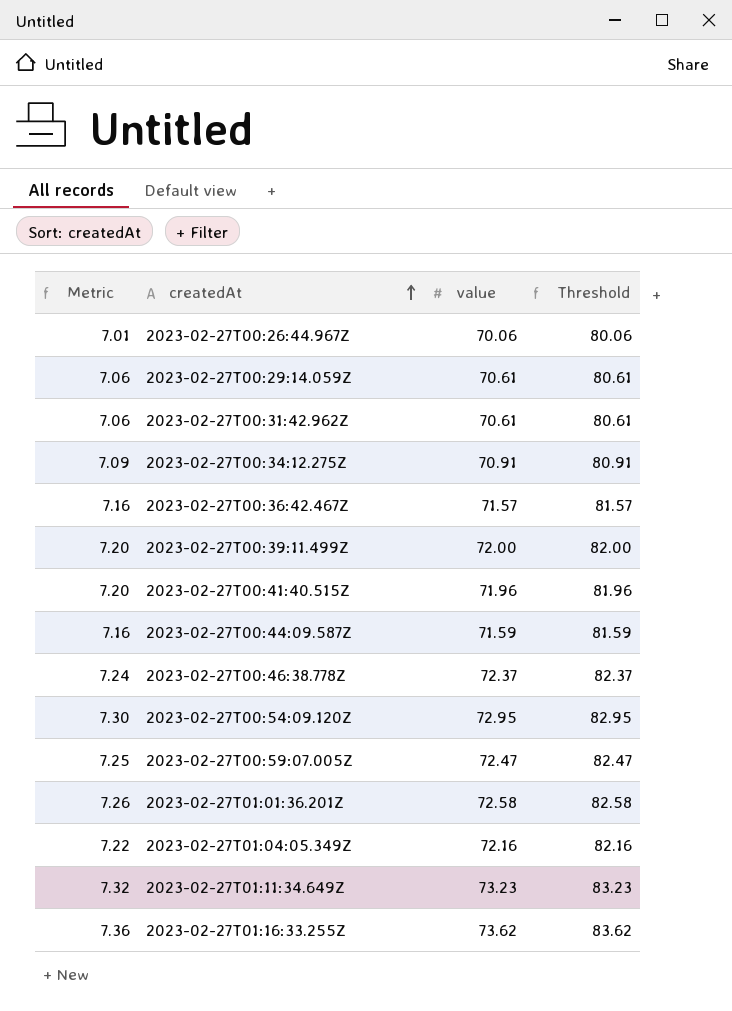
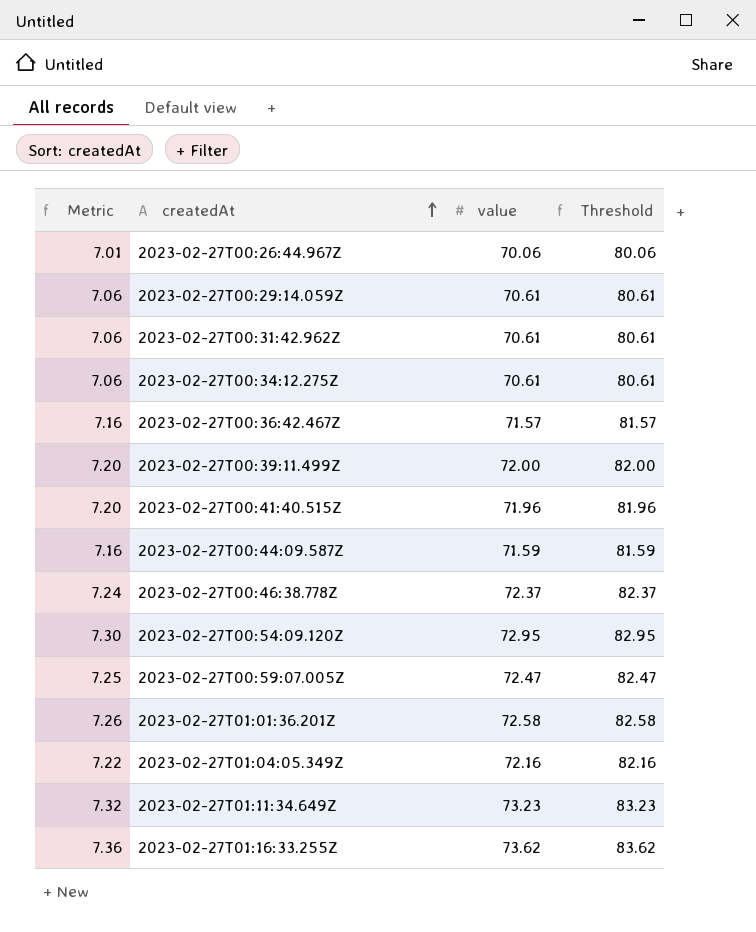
2023-02-27T00:34:12.275Z | Metric: 7.09 -> 7.06
2023-02-27T00:34:12.275Z | value: 70.91 -> 70.61
2023-02-27T00:34:12.275Z | Threshold: 80.91 -> 80.61

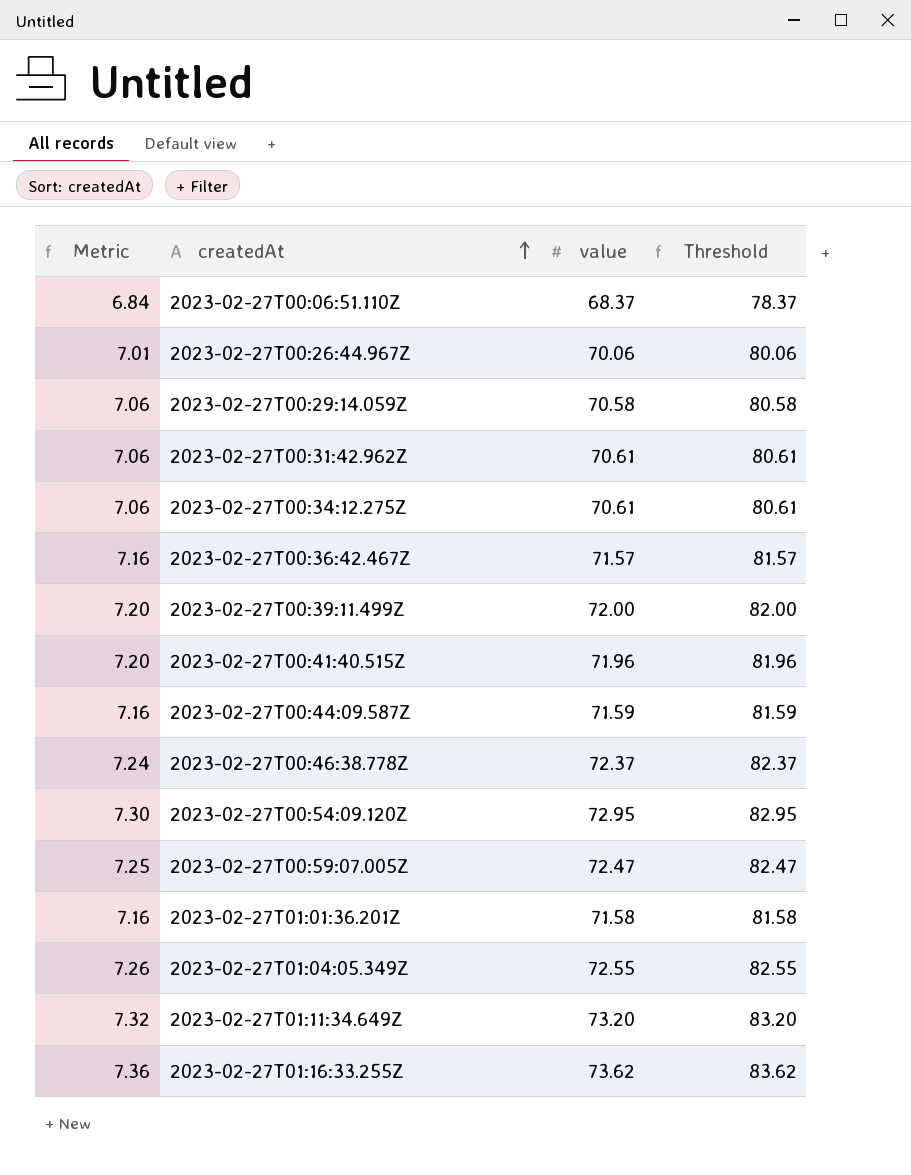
row 2023-02-27T00:06:51.110Z: none -> 6.84 | 68.37 | 78.37
2023-02-27T00:29:14.059Z | value: 70.61 -> 70.58
2023-02-27T00:29:14.059Z | Threshold: 80.61 -> 80.58
2023-02-27T01:01:36.201Z | Metric: 7.26 -> 7.16
2023-02-27T01:01:36.201Z | value: 72.58 -> 71.58
2023-02-27T01:01:36.201Z | Threshold: 82.58 -> 81.58
2023-02-27T01:04:05.349Z | Metric: 7.22 -> 7.26
2023-02-27T01:04:05.349Z | value: 72.16 -> 72.55
2023-02-27T01:04:05.349Z | Threshold: 82.16 -> 82.55
2023-02-27T01:11:34.649Z | value: 73.23 -> 73.20
2023-02-27T01:11:34.649Z | Threshold: 83.23 -> 83.20

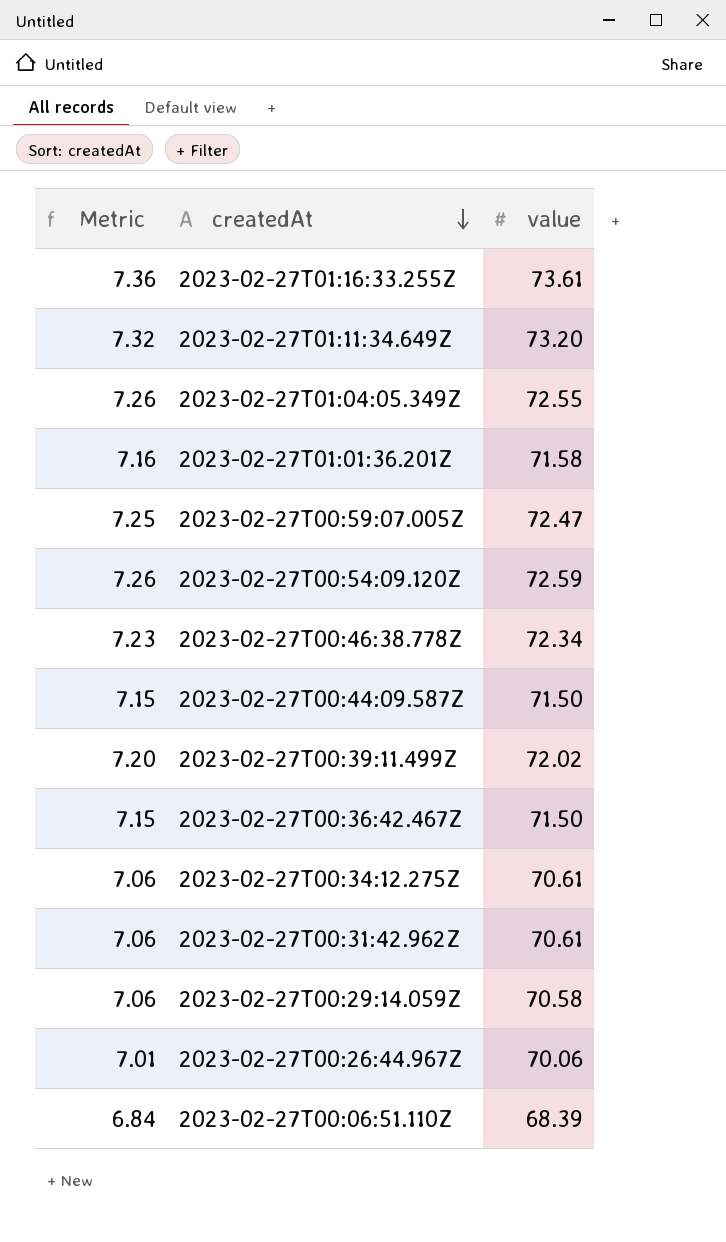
row order: createdAt ascending -> createdAt descending
column Threshold | formula: [value] + 10 -> none
row 2023-02-27T00:41:40.515Z: 7.20 | 71.96 | 81.96 -> none
2023-02-27T01:16:33.255Z | value: 73.62 -> 73.61
2023-02-27T00:54:09.120Z | Metric: 7.30 -> 7.26
2023-02-27T00:54:09.120Z | value: 72.95 -> 72.59
2023-02-27T00:46:38.778Z | Metric: 7.24 -> 7.23
2023-02-27T00:46:38.778Z | value: 72.37 -> 72.34
2023-02-27T00:44:09.587Z | Metric: 7.16 -> 7.15
2023-02-27T00:44:09.587Z | value: 71.59 -> 71.50
2023-02-27T00:39:11.499Z | value: 72.00 -> 72.02
2023-02-27T00:36:42.467Z | Metric: 7.16 -> 7.15
2023-02-27T00:36:42.467Z | value: 71.57 -> 71.50
2023-02-27T00:06:51.110Z | value: 68.37 -> 68.39

